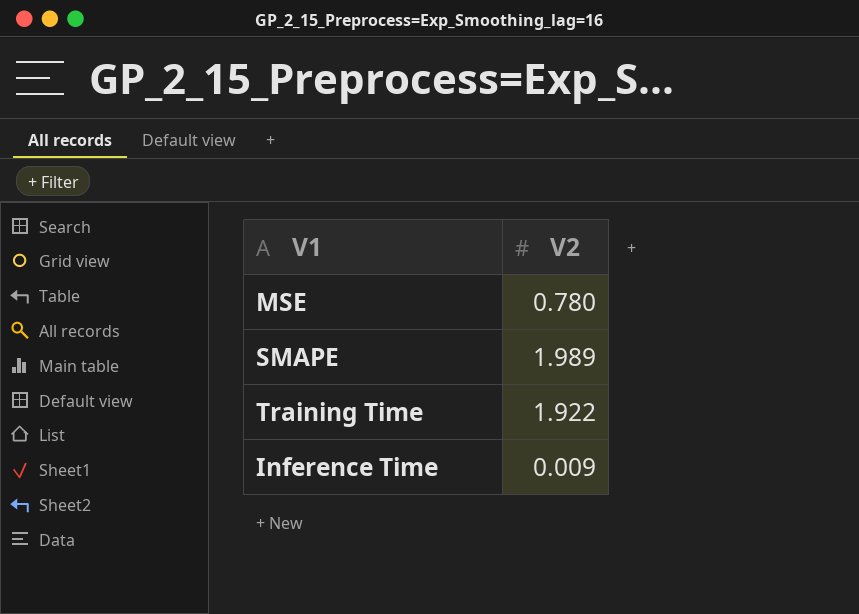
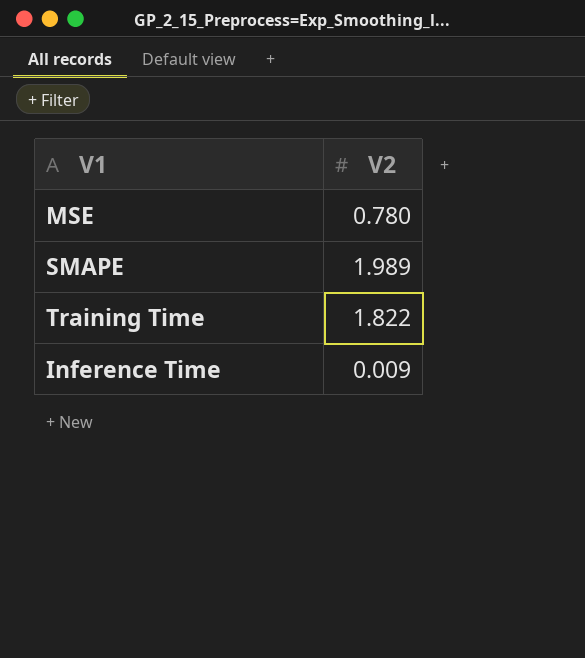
Training Time | V2: 1.922 -> 1.822

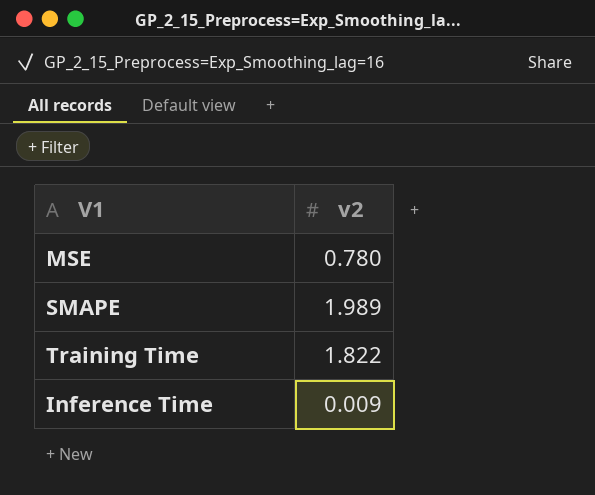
column name: V2 -> v2

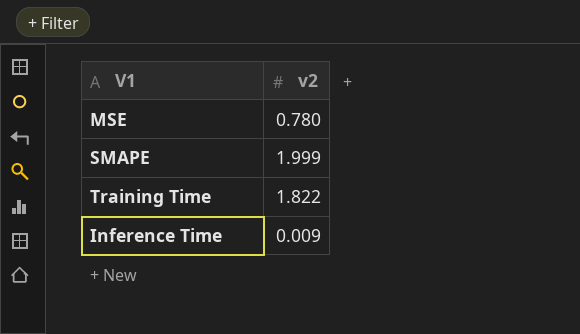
SMAPE | v2: 1.989 -> 1.999

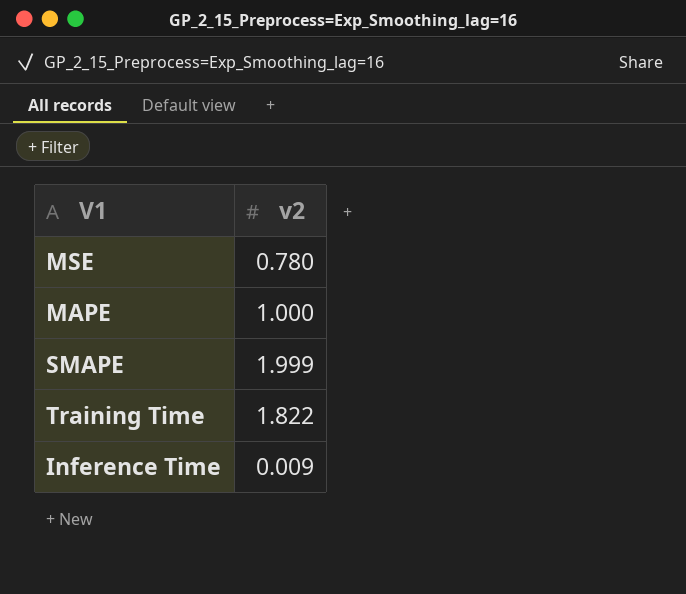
row MAPE: none -> 1.000

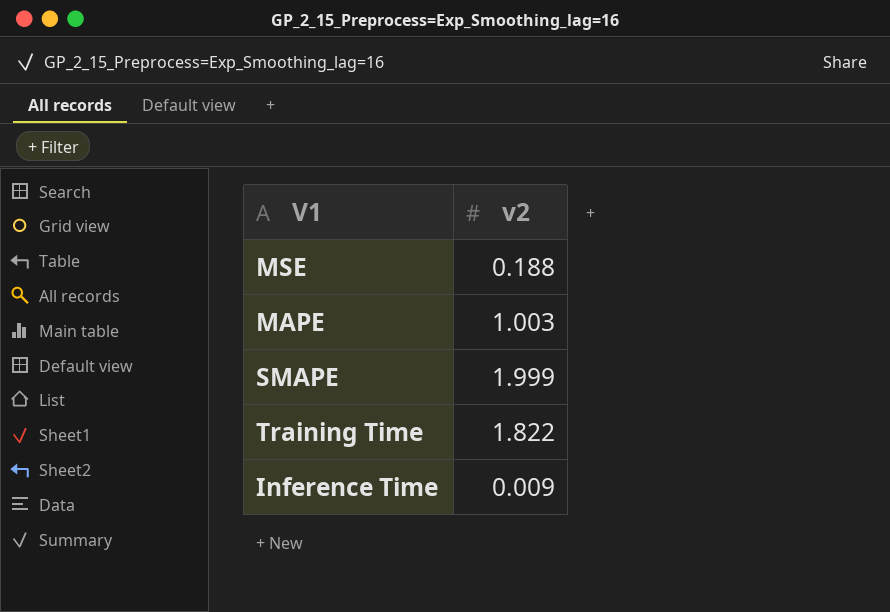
MSE | v2: 0.780 -> 0.188
MAPE | v2: 1.000 -> 1.003

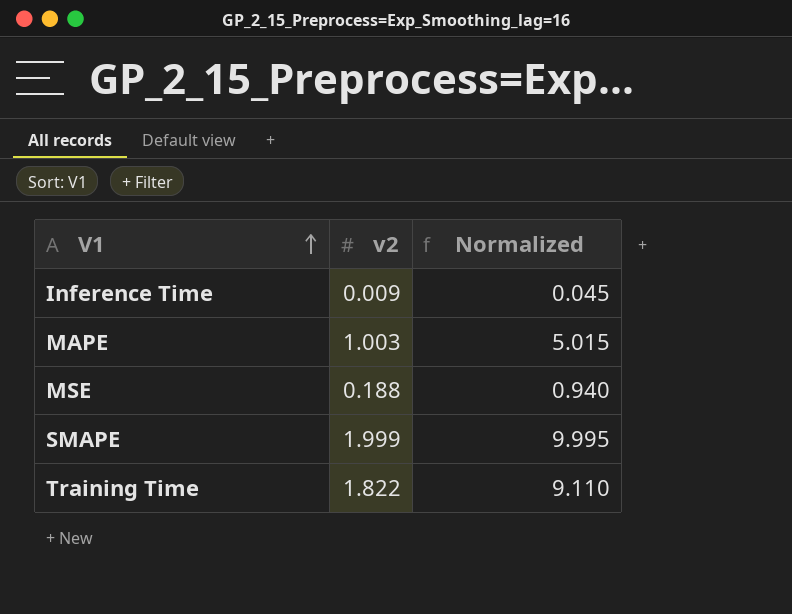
row order: none -> V1 ascending
column Normalized | formula: none -> [v2] * 5

